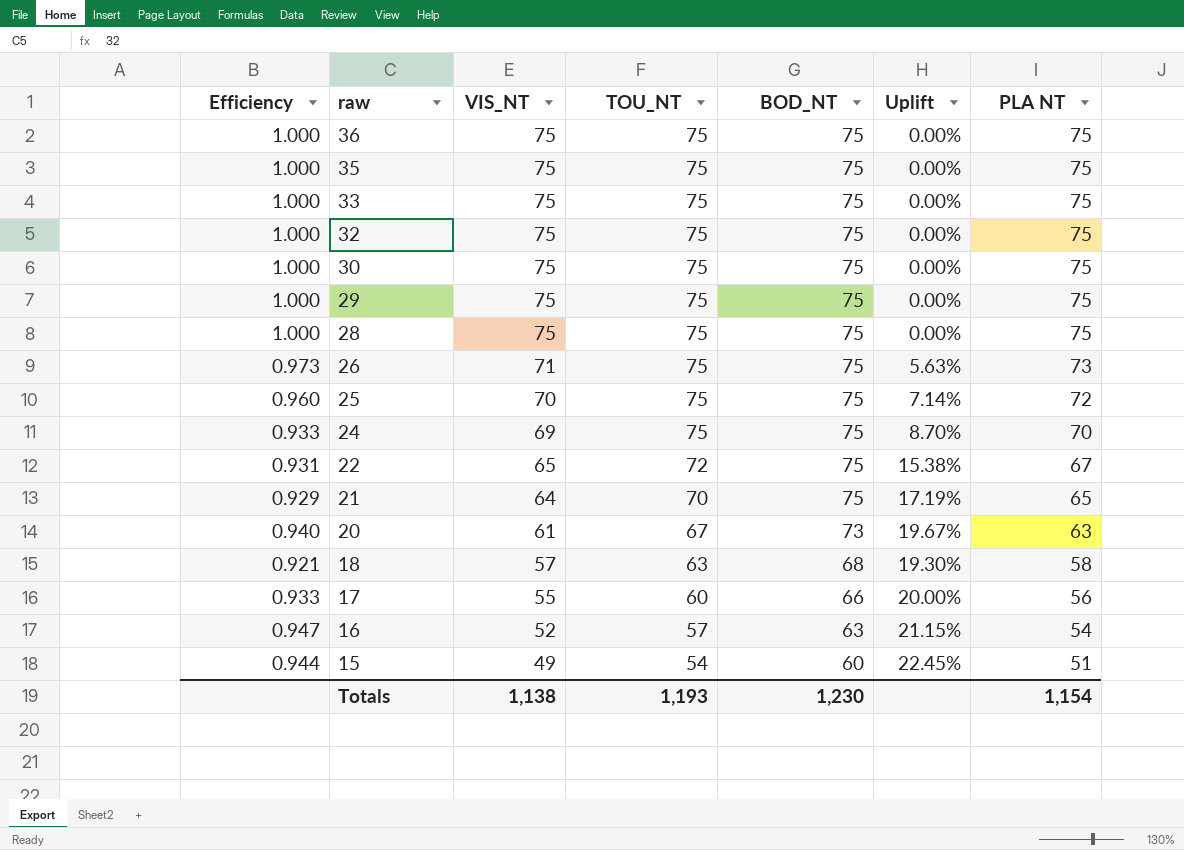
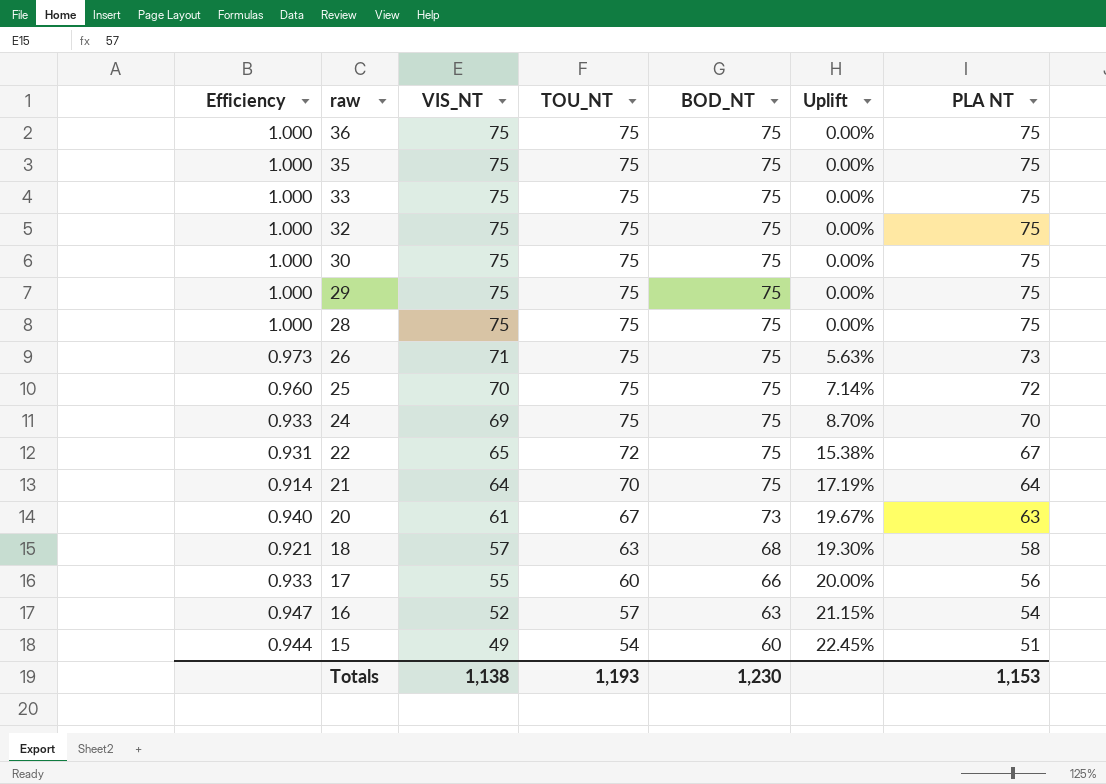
21 | Efficiency: 0.929 -> 0.914
21 | PLA NT: 65 -> 64
Totals | PLA NT: 1,154 -> 1,153

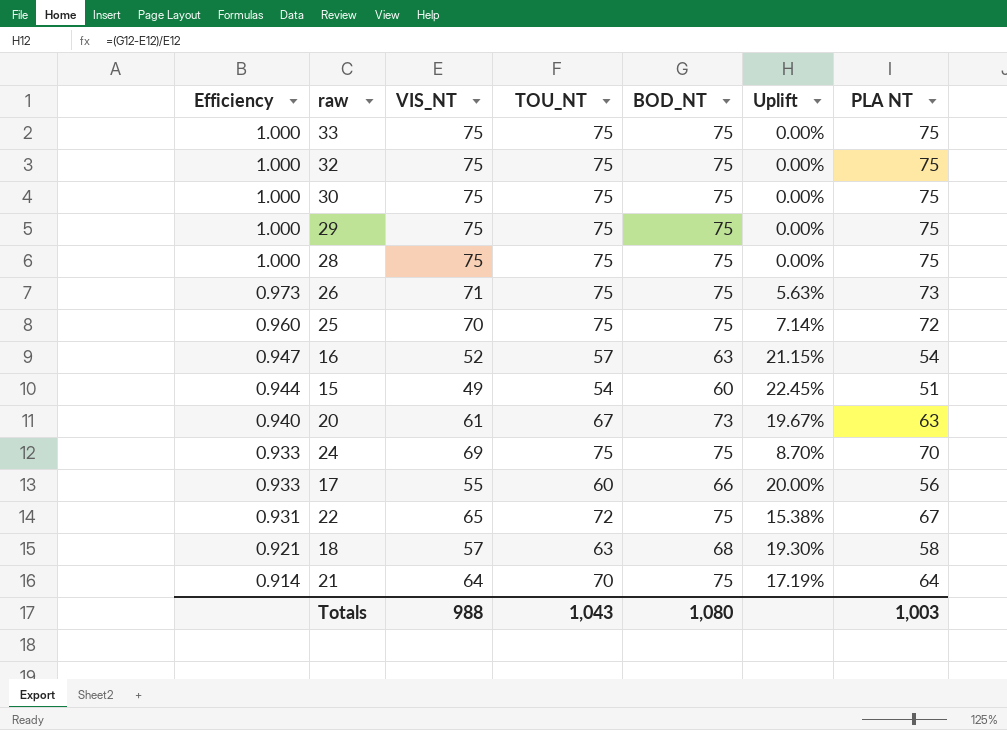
row order: raw descending -> Efficiency descending
row 36: 1.000 | 75 | 75 | 75 | 0.00% | 75 -> none
row 35: 1.000 | 75 | 75 | 75 | 0.00% | 75 -> none
Totals | VIS_NT: 1,138 -> 988
Totals | TOU_NT: 1,193 -> 1,043
Totals | BOD_NT: 1,230 -> 1,080
Totals | PLA NT: 1,153 -> 1,003

